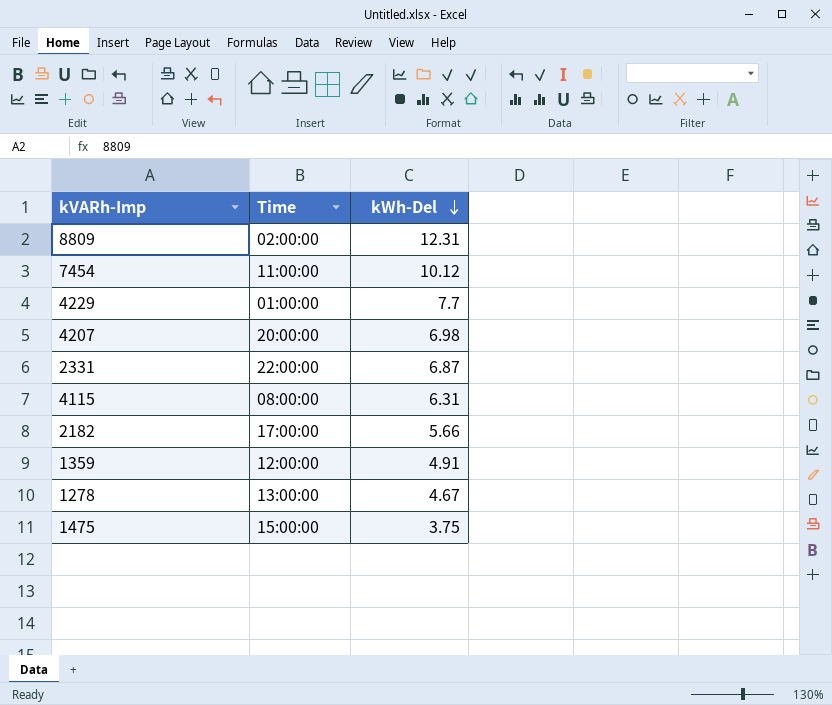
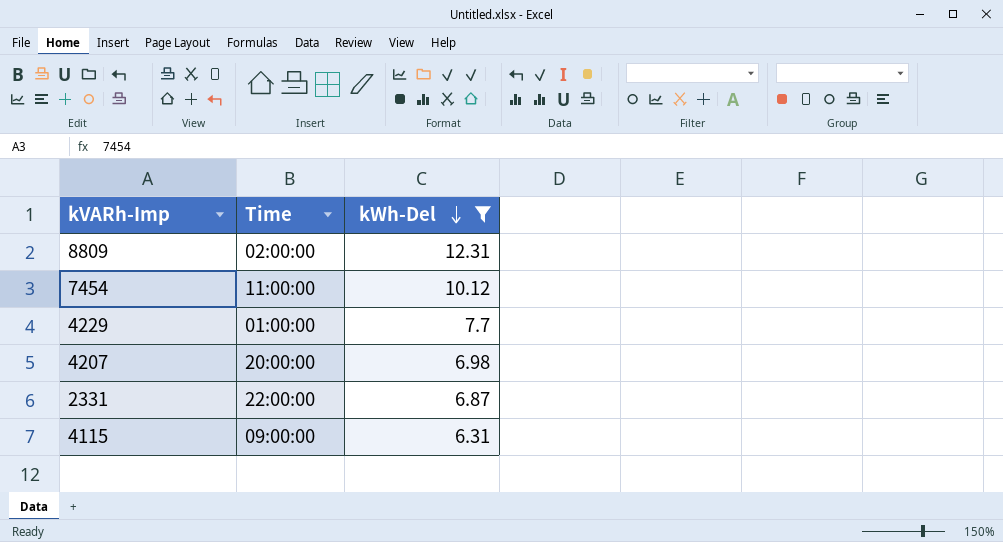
filter: none -> kWh-Del >= 6.31
4115 | Time: 08:00:00 -> 09:00:00

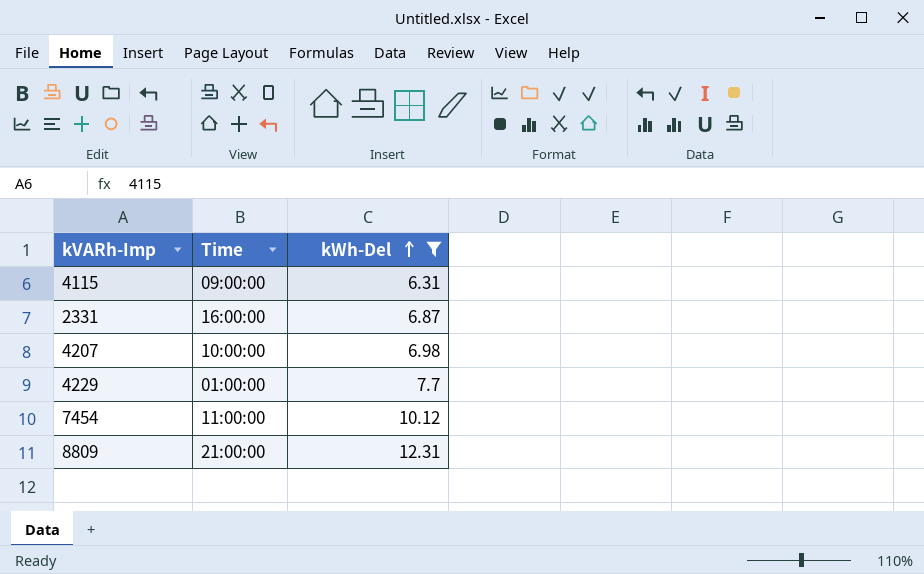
row order: kWh-Del descending -> kWh-Del ascending
2331 | Time: 22:00:00 -> 16:00:00
4207 | Time: 20:00:00 -> 10:00:00
8809 | Time: 02:00:00 -> 21:00:00

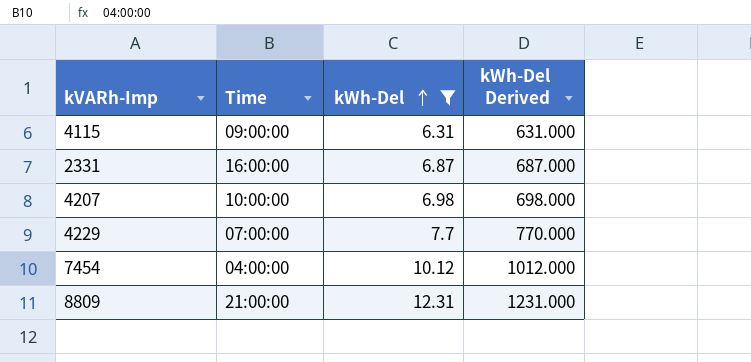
column kWh-Del Derived | formula: none -> [kWh-Del] * 100
4229 | Time: 01:00:00 -> 07:00:00
7454 | Time: 11:00:00 -> 04:00:00

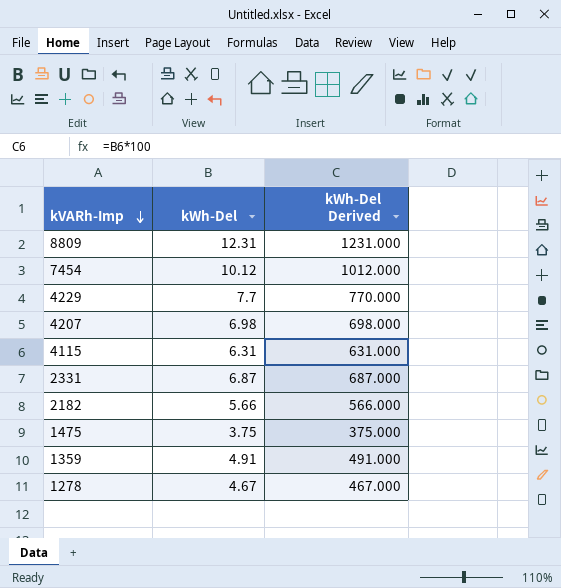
filter: kWh-Del >= 6.31 -> none
row order: kWh-Del ascending -> kVARh-Imp descending
column Time | position: 2 -> none

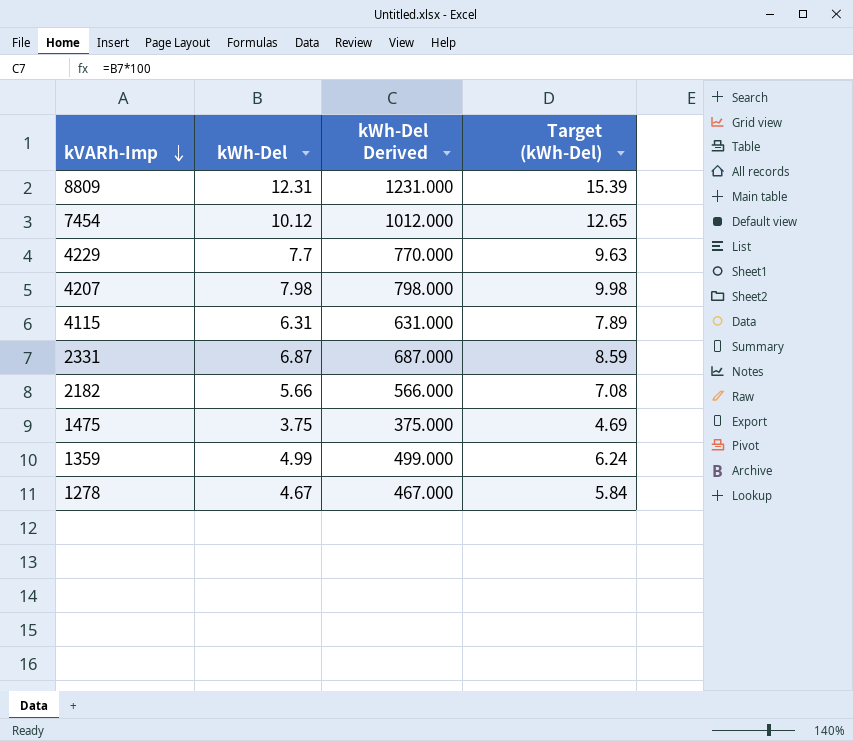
column Target (kWh-Del) | formula: none -> [kWh-Del] * 1.25
4207 | kWh-Del: 6.98 -> 7.98
4207 | kWh-Del Derived: 698.000 -> 798.000
1359 | kWh-Del: 4.91 -> 4.99
1359 | kWh-Del Derived: 491.000 -> 499.000

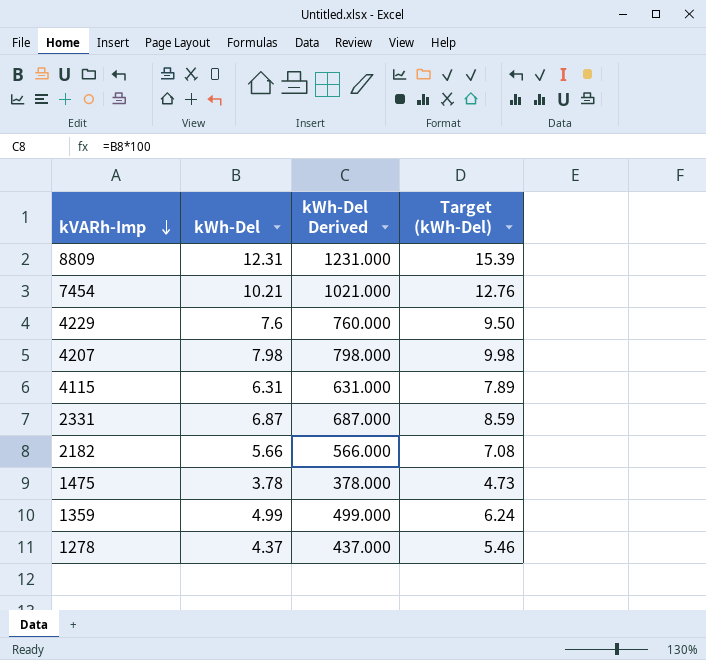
7454 | kWh-Del: 10.12 -> 10.21
7454 | kWh-Del Derived: 1012.000 -> 1021.000
7454 | Target (kWh-Del): 12.65 -> 12.76
4229 | kWh-Del: 7.7 -> 7.6
4229 | kWh-Del Derived: 770.000 -> 760.000
4229 | Target (kWh-Del): 9.63 -> 9.50
1475 | kWh-Del: 3.75 -> 3.78
1475 | kWh-Del Derived: 375.000 -> 378.000
1475 | Target (kWh-Del): 4.69 -> 4.73
1278 | kWh-Del: 4.67 -> 4.37
1278 | kWh-Del Derived: 467.000 -> 437.000
1278 | Target (kWh-Del): 5.84 -> 5.46

